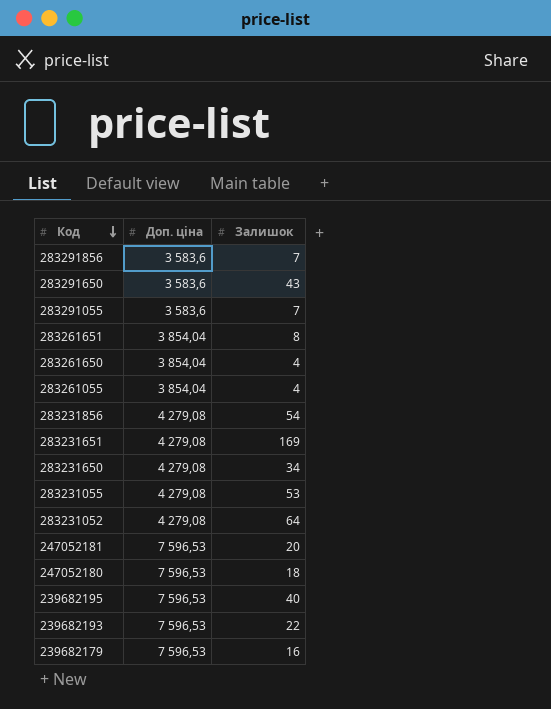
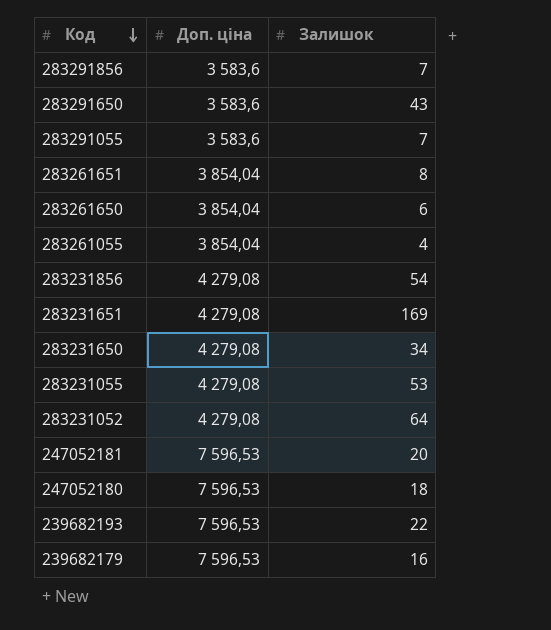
row 239682195: 7 596,53 | 40 -> none
283261650 | Залишок: 4 -> 6

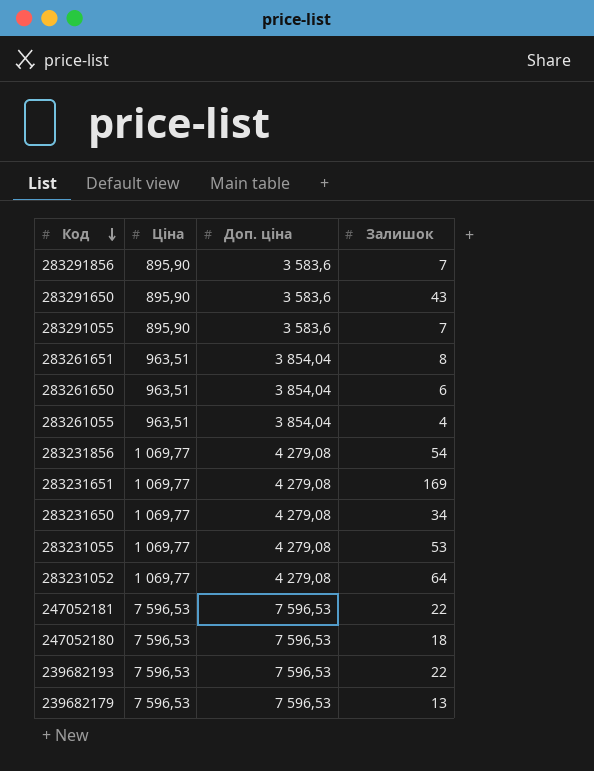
column Ціна | position: none -> 2
247052181 | Залишок: 20 -> 22
239682179 | Залишок: 16 -> 13

